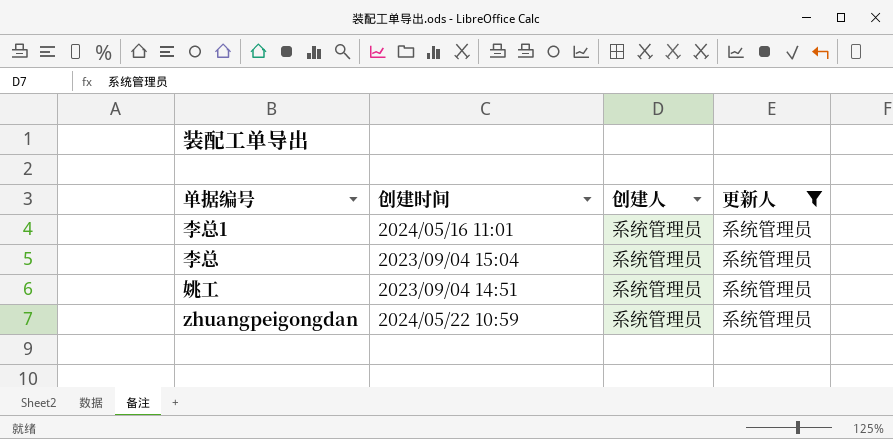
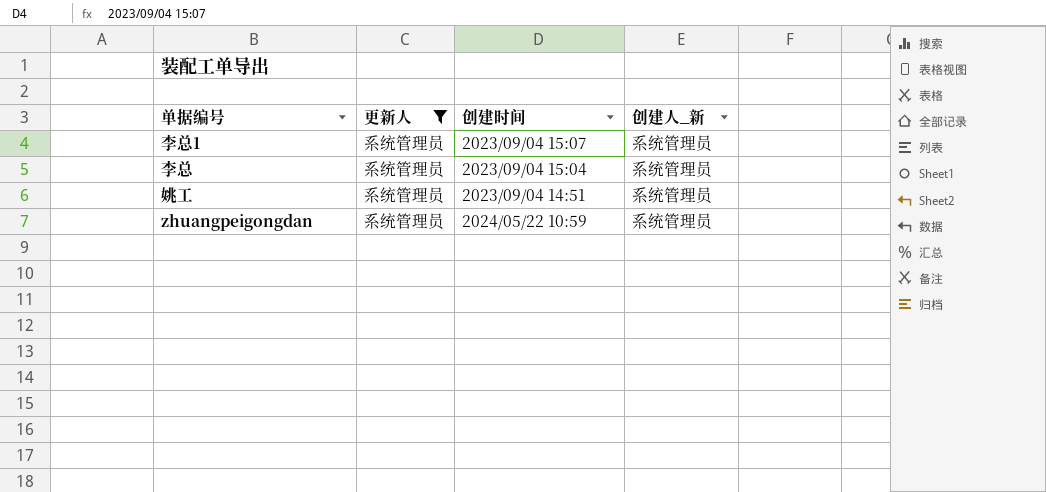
column 更新人 | position: 4 -> 2
column name: 创建人 -> 创建人_新
李总1 | 创建时间: 2024/05/16 11:01 -> 2023/09/04 15:07

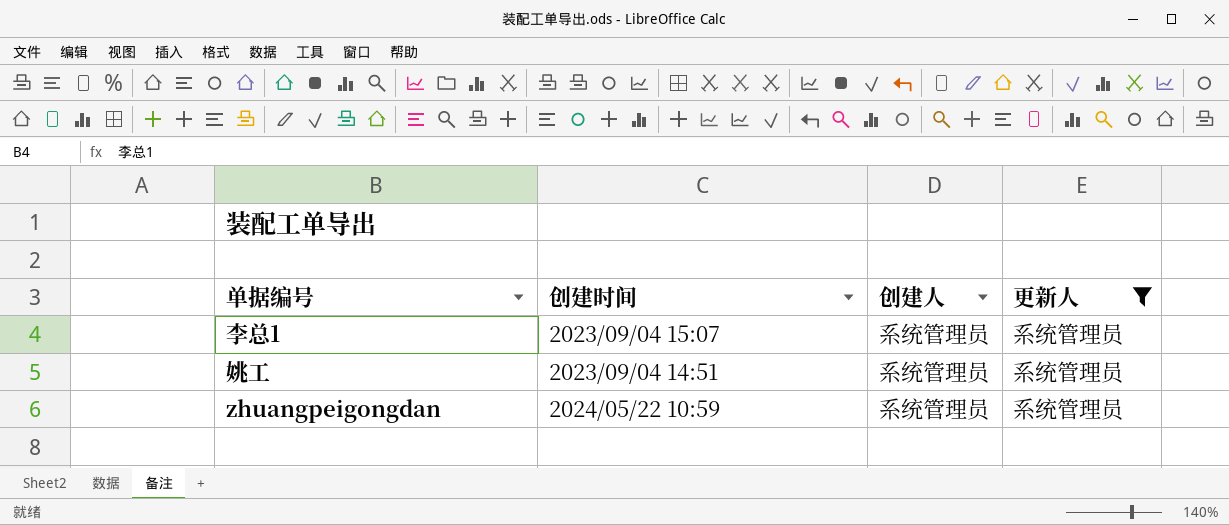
column name: 创建人_新 -> 创建人
column 更新人 | position: 2 -> 4
row 李总: 系统管理员 | 2023/09/04 15:04 | 系统管理员 -> none

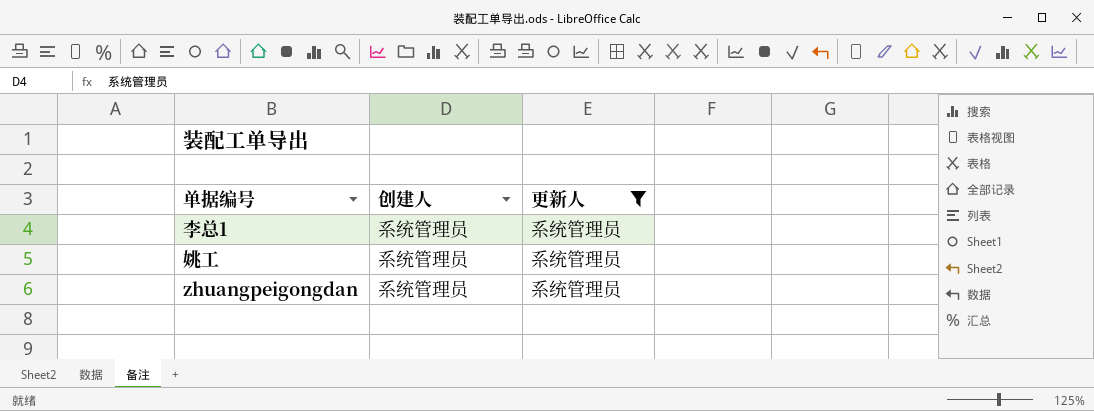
column 创建时间 | position: 2 -> none

